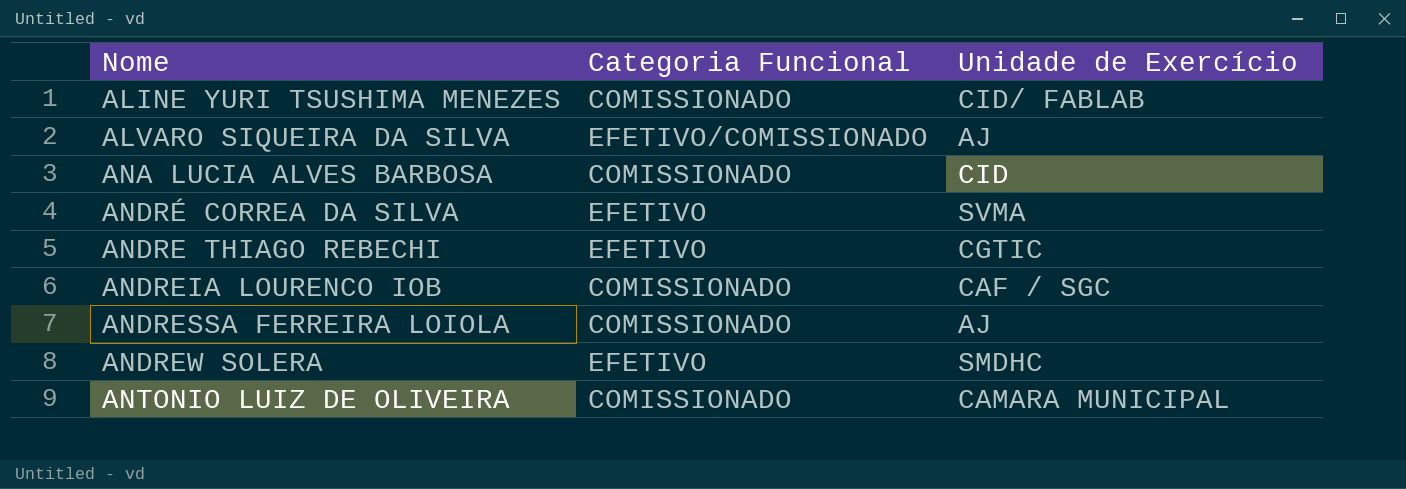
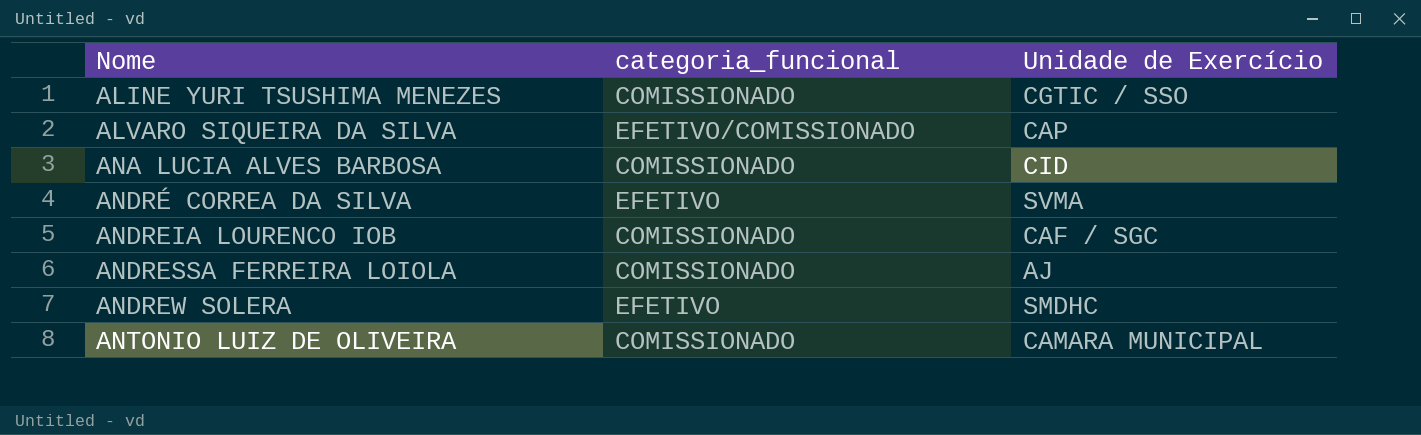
column name: Categoria Funcional -> categoria_funcional
row ANDRE THIAGO REBECHI: EFETIVO | CGTIC -> none
ALINE YURI TSUSHIMA MENEZES | Unidade de Exercício: CID/ FABLAB -> CGTIC / SSO
ALVARO SIQUEIRA DA SILVA | Unidade de Exercício: AJ -> CAP

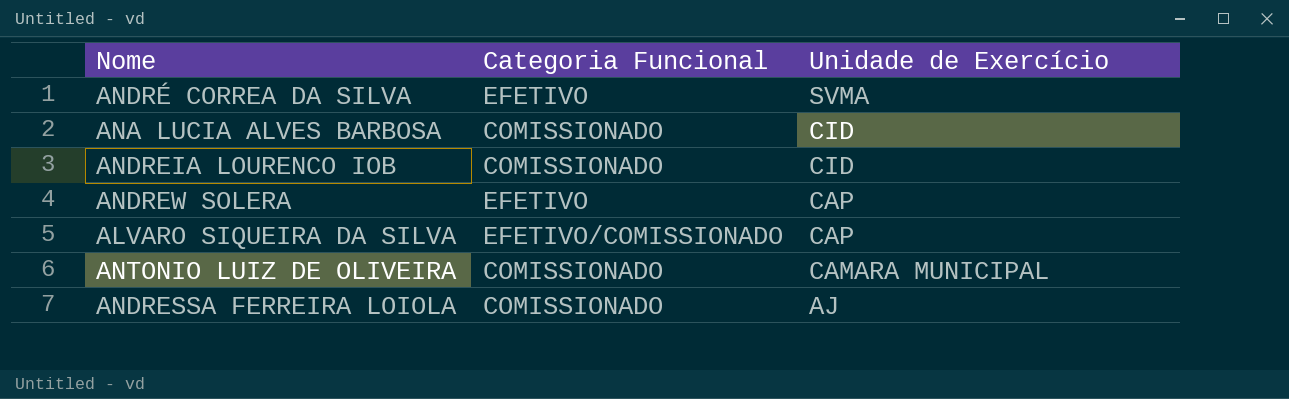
row order: Nome ascending -> Unidade de Exercício descending
column name: categoria_funcional -> Categoria Funcional
row ALINE YURI TSUSHIMA MENEZES: COMISSIONADO | CGTIC / SSO -> none
ANDREIA LOURENCO IOB | Unidade de Exercício: CAF / SGC -> CID
ANDREW SOLERA | Unidade de Exercício: SMDHC -> CAP

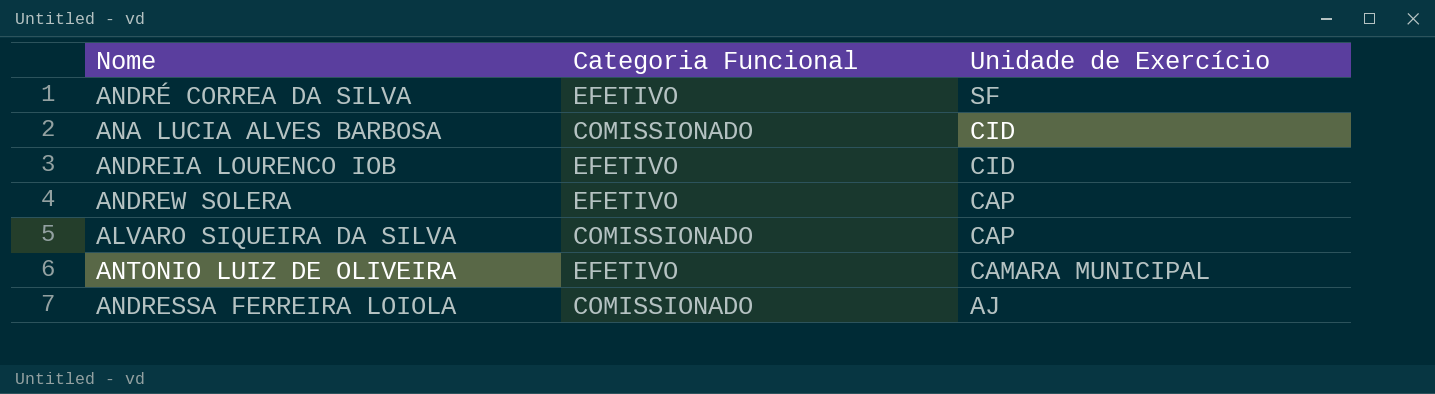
ANDRÉ CORREA DA SILVA | Unidade de Exercício: SVMA -> SF
ANDREIA LOURENCO IOB | Categoria Funcional: COMISSIONADO -> EFETIVO
ALVARO SIQUEIRA DA SILVA | Categoria Funcional: EFETIVO/COMISSIONADO -> COMISSIONADO
ANTONIO LUIZ DE OLIVEIRA | Categoria Funcional: COMISSIONADO -> EFETIVO

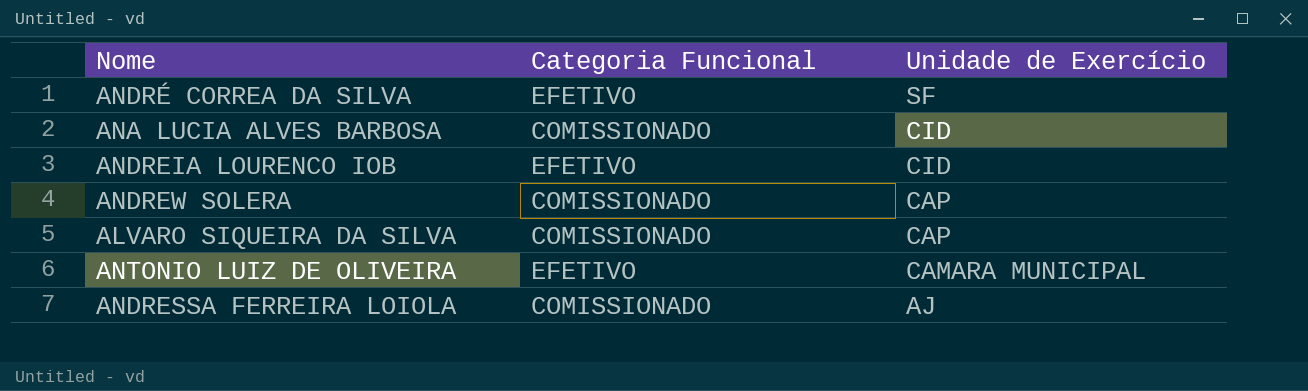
ANDREW SOLERA | Categoria Funcional: EFETIVO -> COMISSIONADO

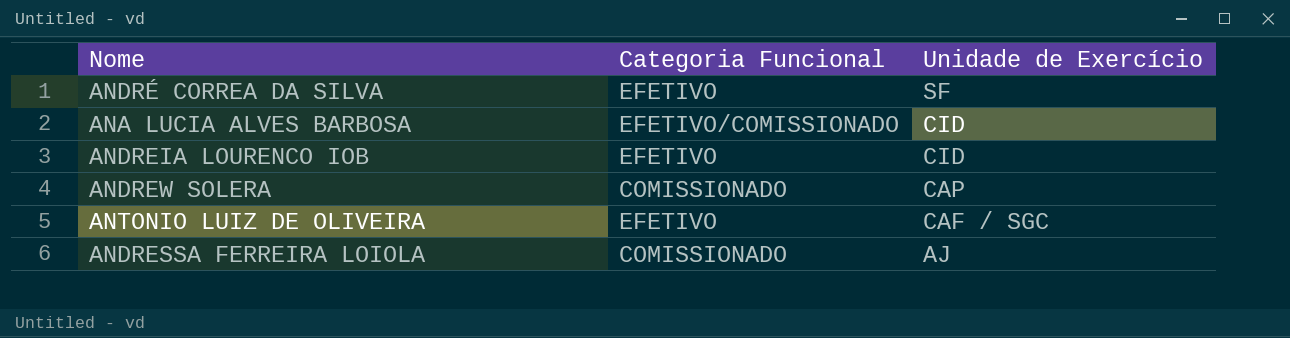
row ALVARO SIQUEIRA DA SILVA: COMISSIONADO | CAP -> none
ANA LUCIA ALVES BARBOSA | Categoria Funcional: COMISSIONADO -> EFETIVO/COMISSIONADO
ANTONIO LUIZ DE OLIVEIRA | Unidade de Exercício: CAMARA MUNICIPAL -> CAF / SGC

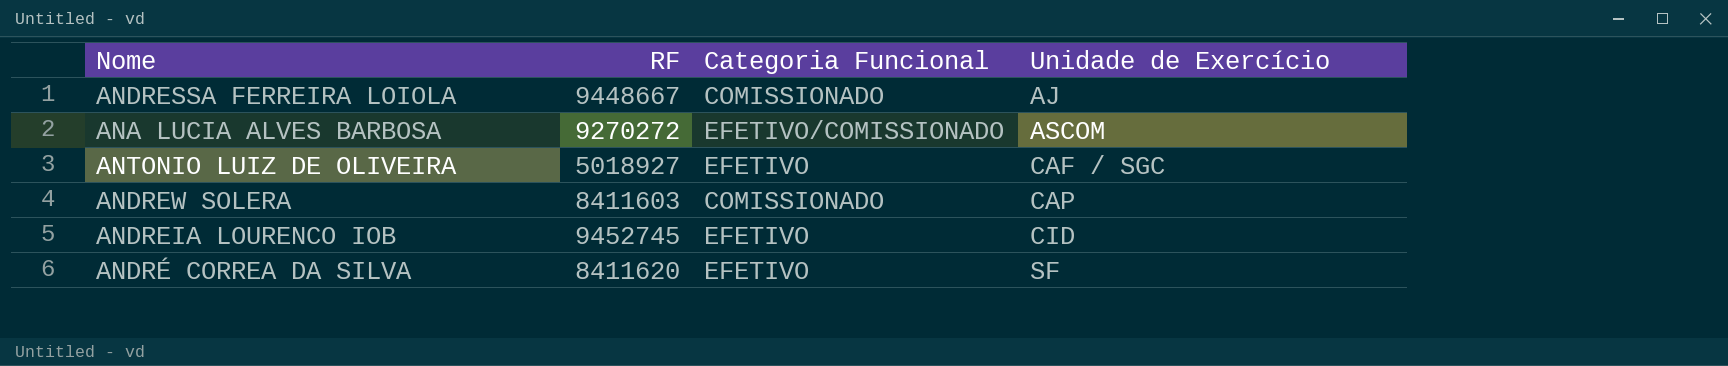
row order: Unidade de Exercício descending -> Unidade de Exercício ascending
column RF | position: none -> 2
ANA LUCIA ALVES BARBOSA | Unidade de Exercício: CID -> ASCOM

